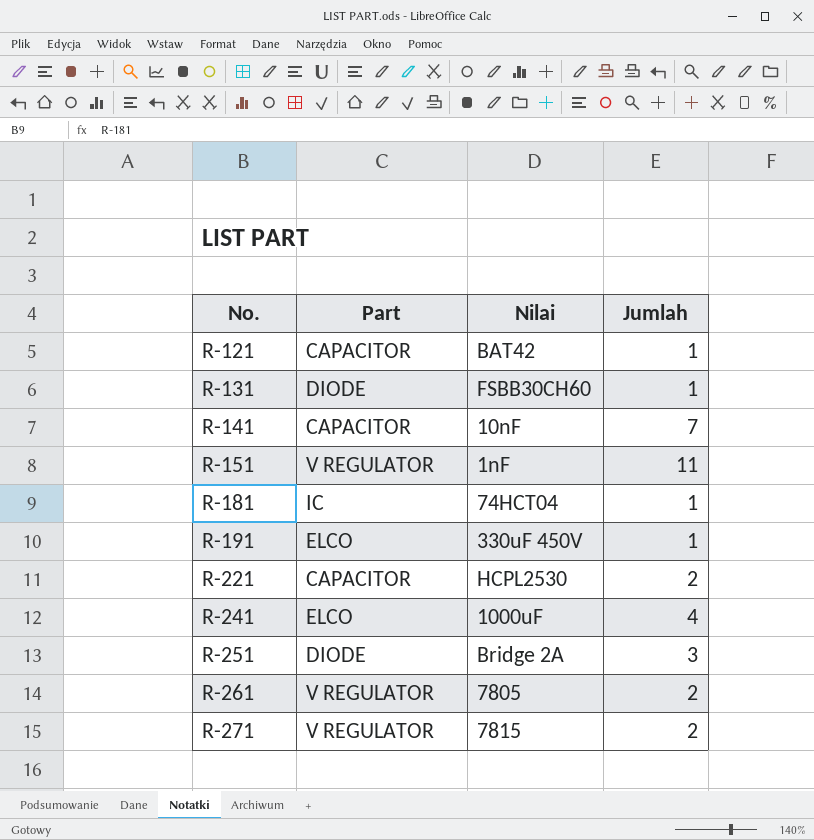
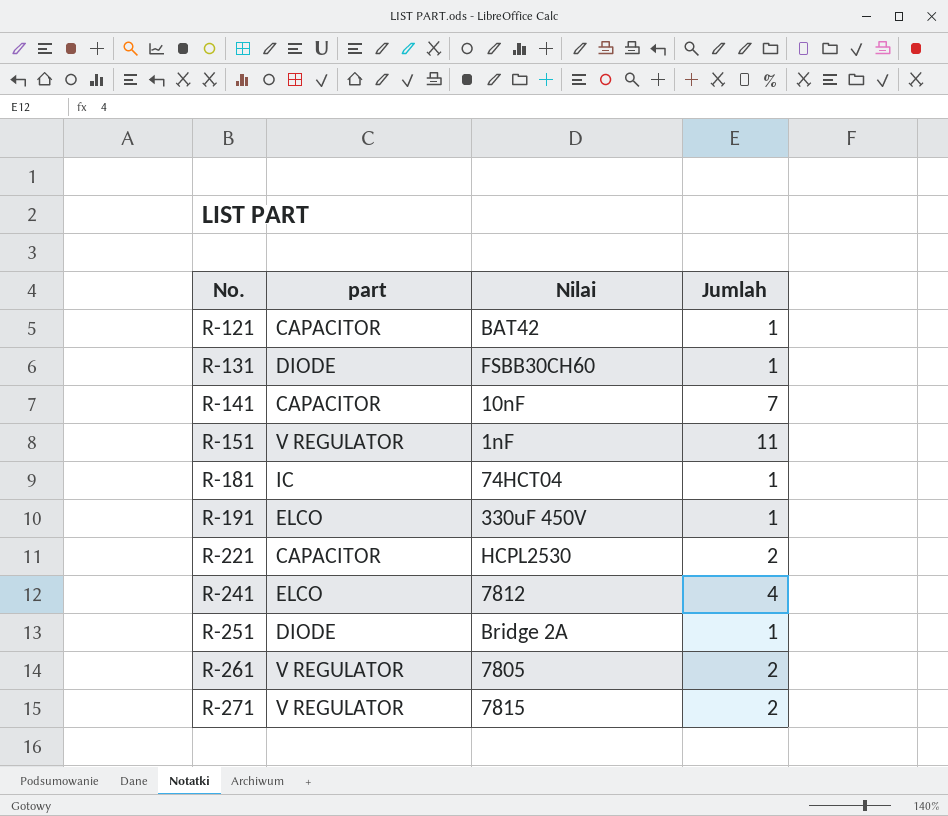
column name: Part -> part
R-241 | Nilai: 1000uF -> 7812
R-251 | Jumlah: 3 -> 1

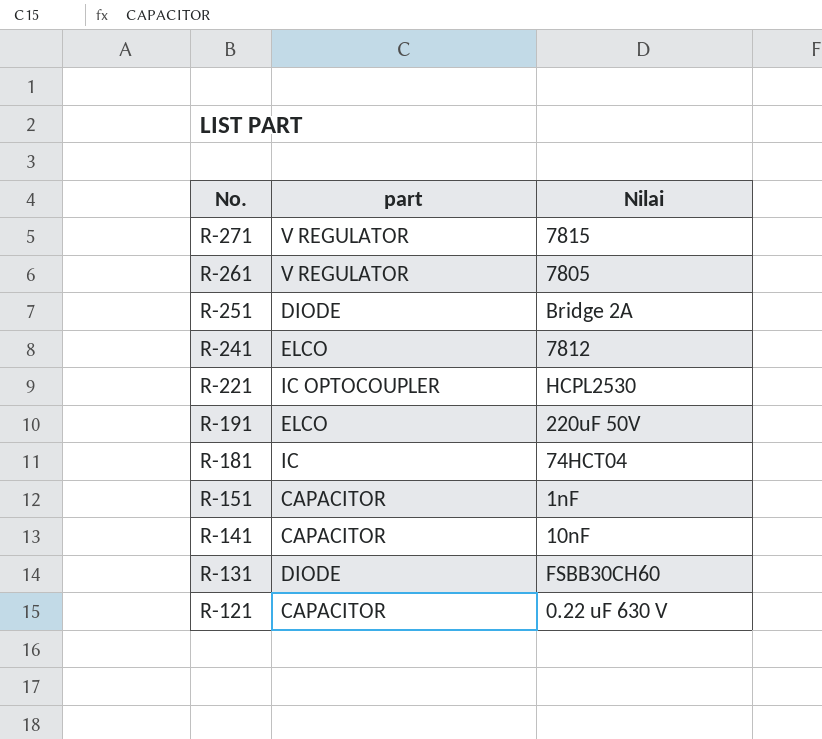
row order: No. ascending -> No. descending
column Jumlah | position: 4 -> none
R-221 | part: CAPACITOR -> IC OPTOCOUPLER
R-191 | Nilai: 330uF 450V -> 220uF 50V
R-151 | part: V REGULATOR -> CAPACITOR
R-121 | Nilai: BAT42 -> 0.22 uF 630 V

